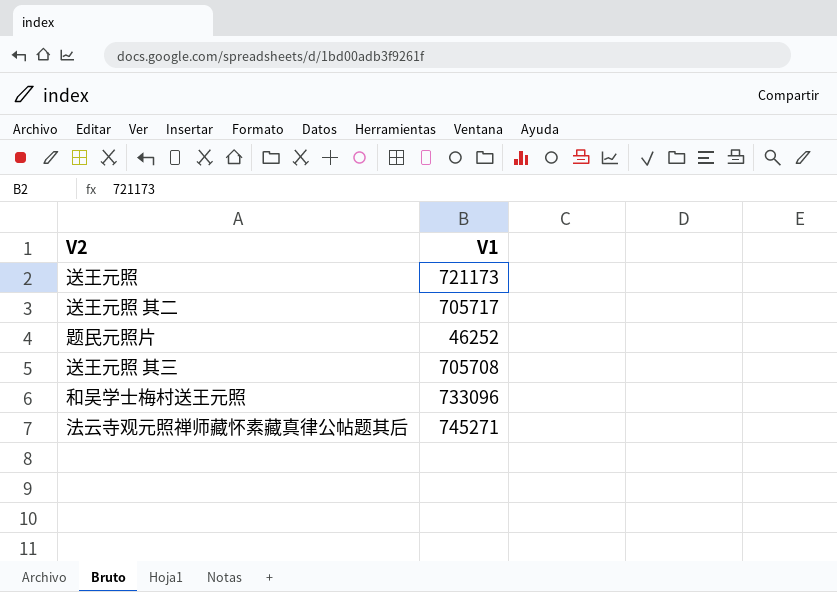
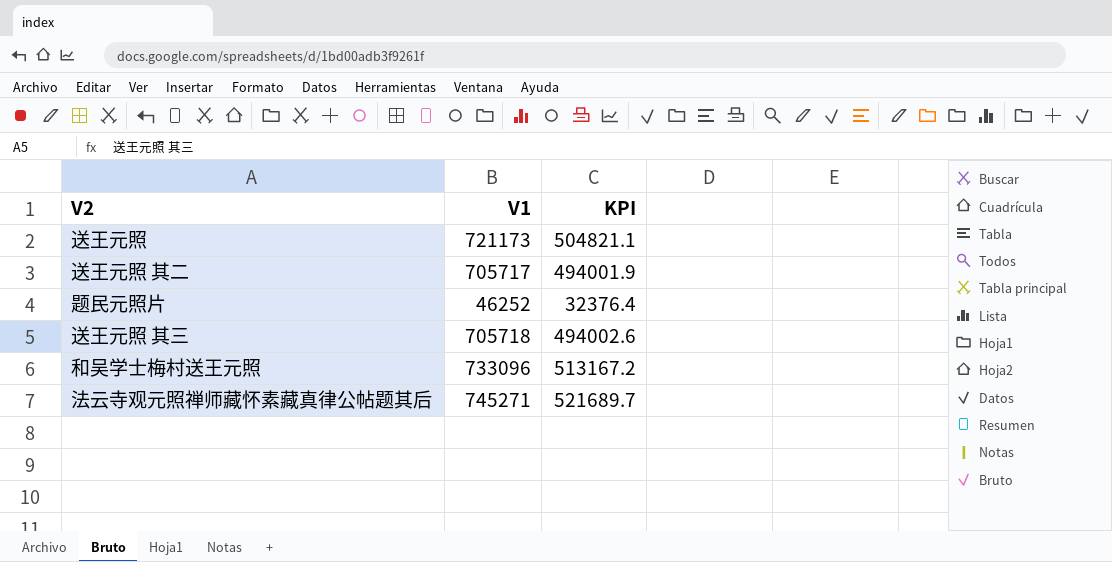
column KPI | formula: none -> [V1] * 0.7
送王元照 其三 | V1: 705708 -> 705718

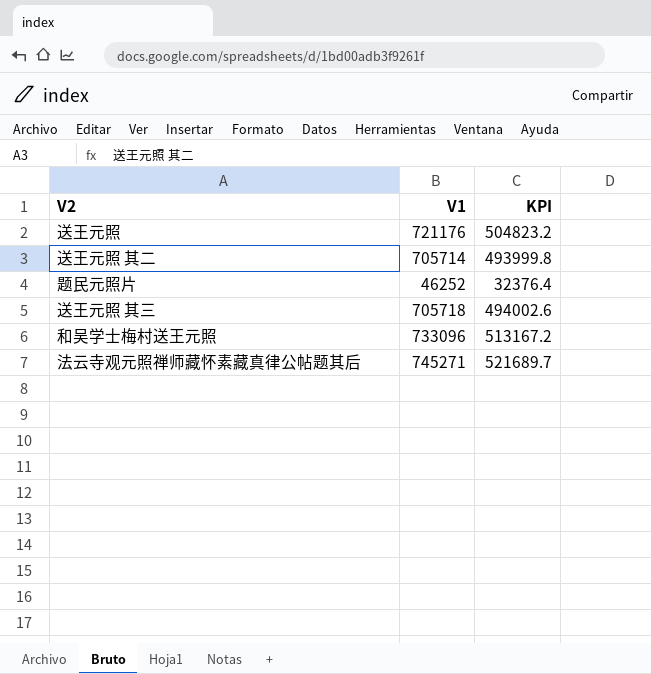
送王元照 | V1: 721173 -> 721176
送王元照 | KPI: 504821.1 -> 504823.2
送王元照 其二 | V1: 705717 -> 705714
送王元照 其二 | KPI: 494001.9 -> 493999.8

